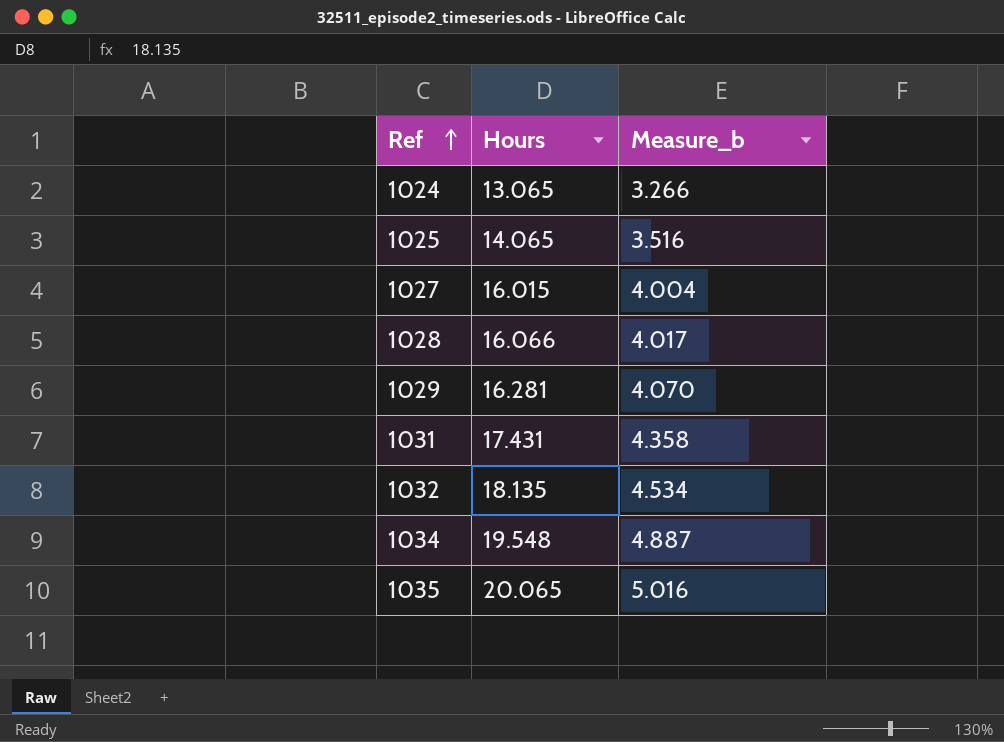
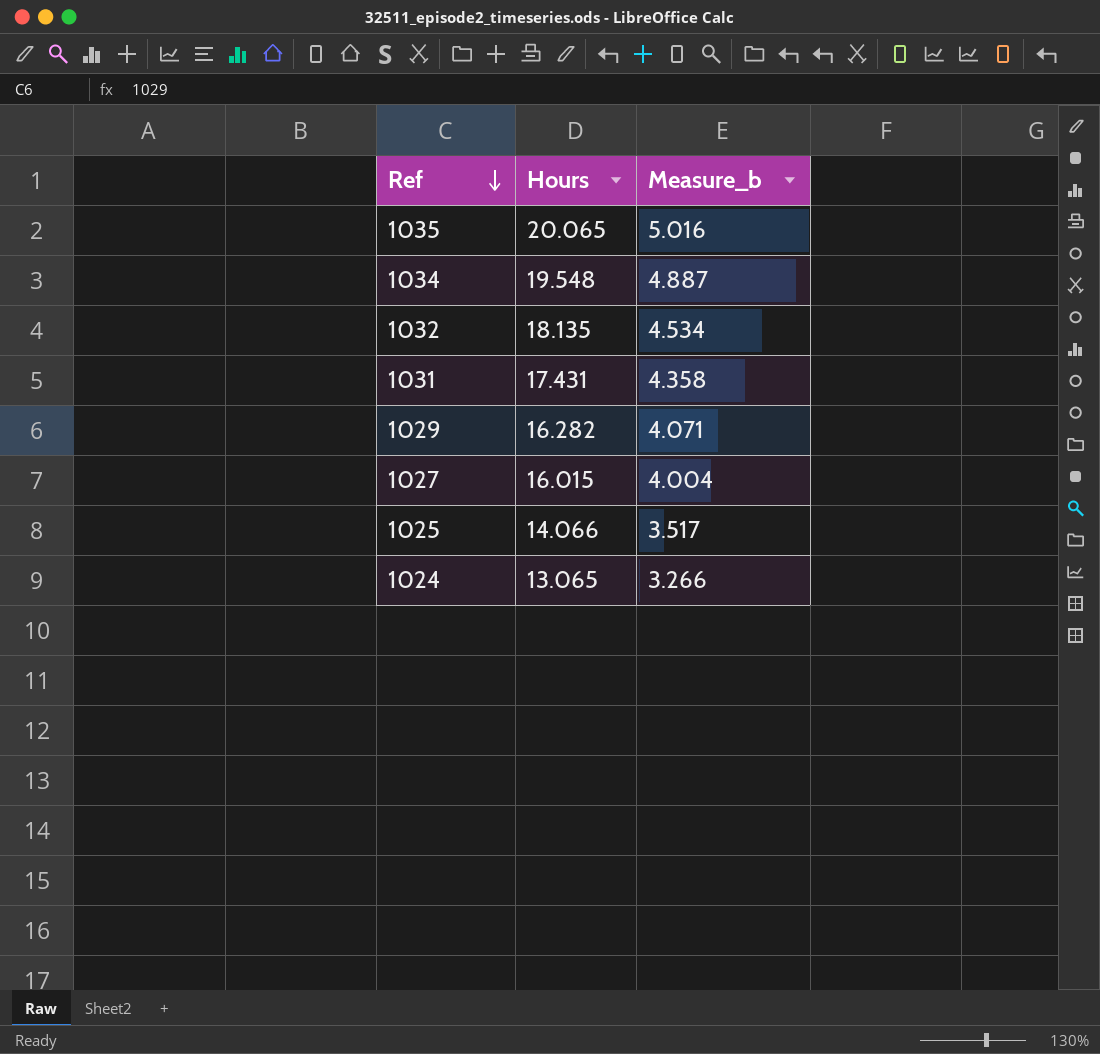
row order: Ref ascending -> Ref descending
row 1028: 16.066 | 4.017 -> none
1029 | Hours: 16.281 -> 16.282
1029 | Measure_b: 4.070 -> 4.071
1025 | Hours: 14.065 -> 14.066
1025 | Measure_b: 3.516 -> 3.517

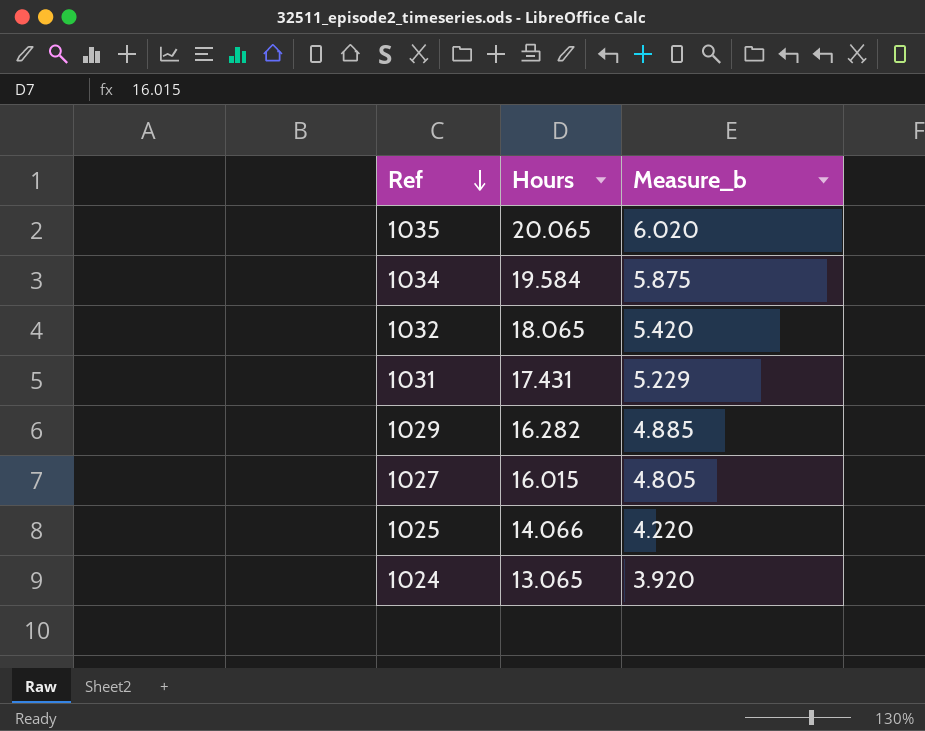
column Measure_b | formula: [Hours] * 0.25 -> [Hours] * 0.3
1034 | Hours: 19.548 -> 19.584
1032 | Hours: 18.135 -> 18.065

